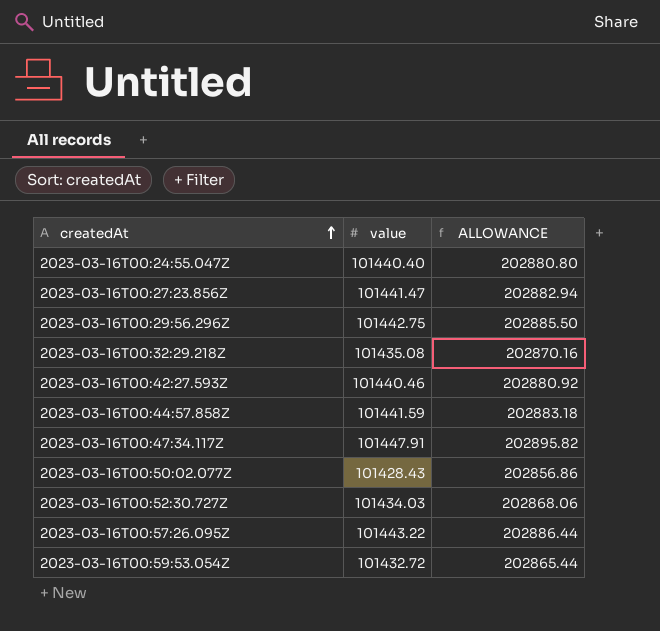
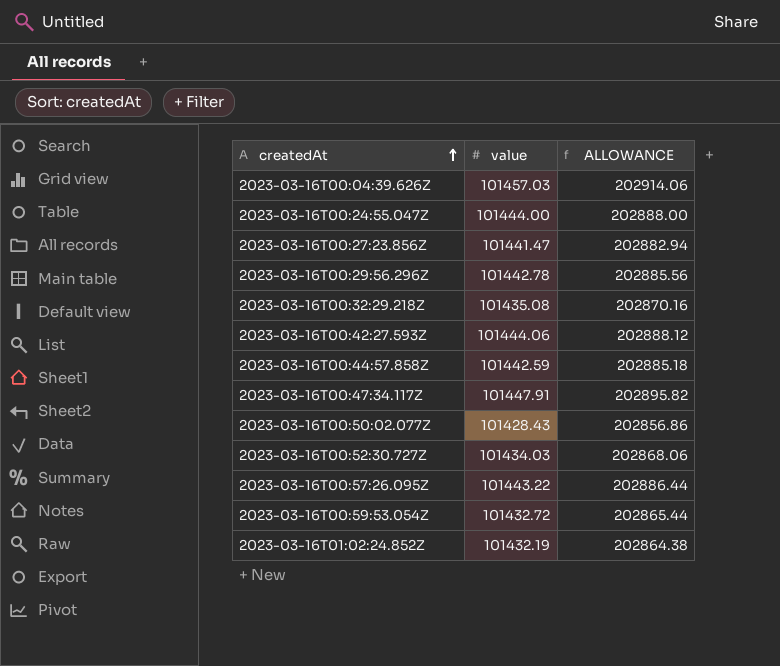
row 2023-03-16T00:04:39.626Z: none -> 101457.03 | 202914.06
2023-03-16T00:24:55.047Z | value: 101440.40 -> 101444.00
2023-03-16T00:24:55.047Z | ALLOWANCE: 202880.80 -> 202888.00
2023-03-16T00:29:56.296Z | value: 101442.75 -> 101442.78
2023-03-16T00:29:56.296Z | ALLOWANCE: 202885.50 -> 202885.56
2023-03-16T00:42:27.593Z | value: 101440.46 -> 101444.06
2023-03-16T00:42:27.593Z | ALLOWANCE: 202880.92 -> 202888.12
2023-03-16T00:44:57.858Z | value: 101441.59 -> 101442.59
2023-03-16T00:44:57.858Z | ALLOWANCE: 202883.18 -> 202885.18
row 2023-03-16T01:02:24.852Z: none -> 101432.19 | 202864.38

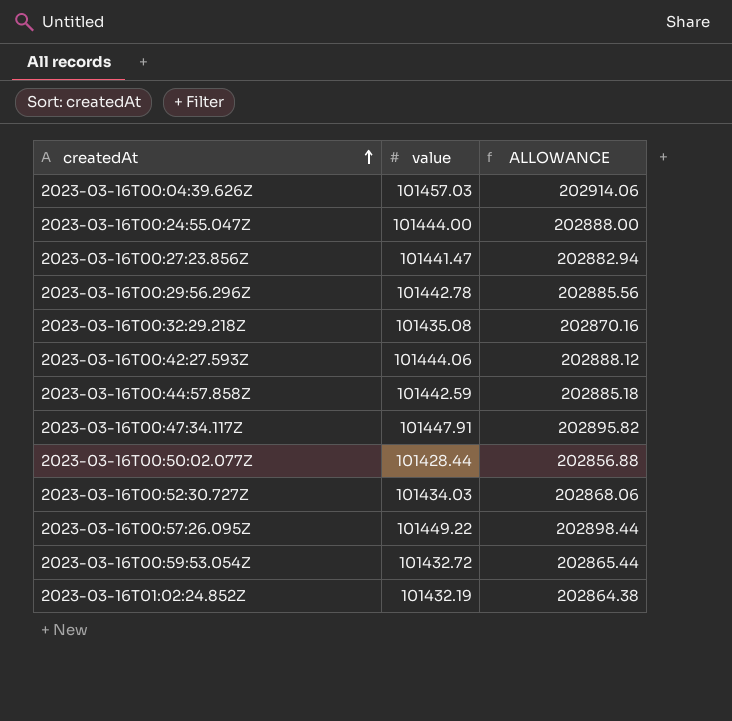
2023-03-16T00:50:02.077Z | value: 101428.43 -> 101428.44
2023-03-16T00:50:02.077Z | ALLOWANCE: 202856.86 -> 202856.88
2023-03-16T00:57:26.095Z | value: 101443.22 -> 101449.22
2023-03-16T00:57:26.095Z | ALLOWANCE: 202886.44 -> 202898.44

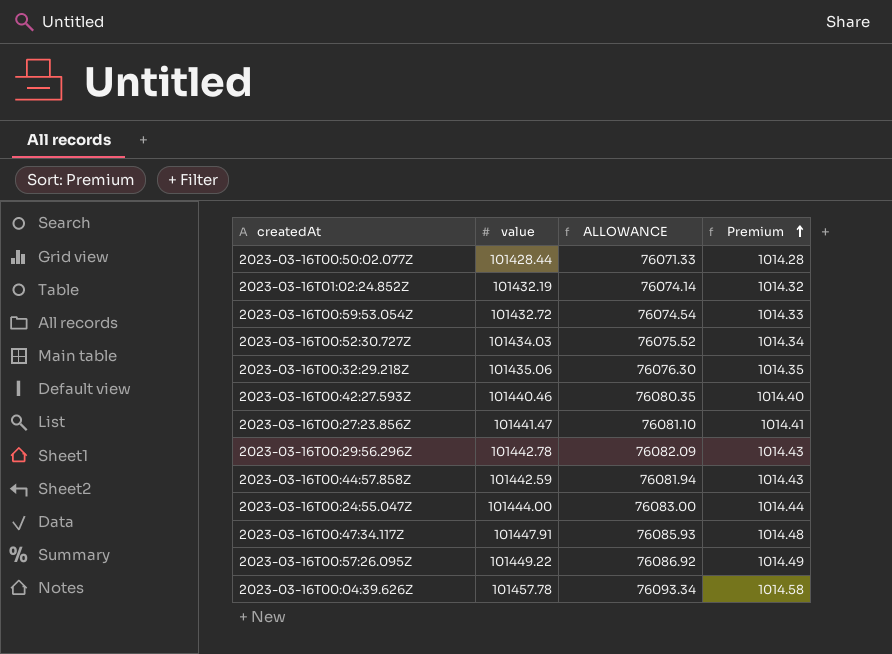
row order: createdAt ascending -> Premium ascending
column ALLOWANCE | formula: [value] * 2 -> [value] * 0.75
column Premium | formula: none -> [value] * 0.01
2023-03-16T00:32:29.218Z | value: 101435.08 -> 101435.06
2023-03-16T00:42:27.593Z | value: 101444.06 -> 101440.46
2023-03-16T00:04:39.626Z | value: 101457.03 -> 101457.78

